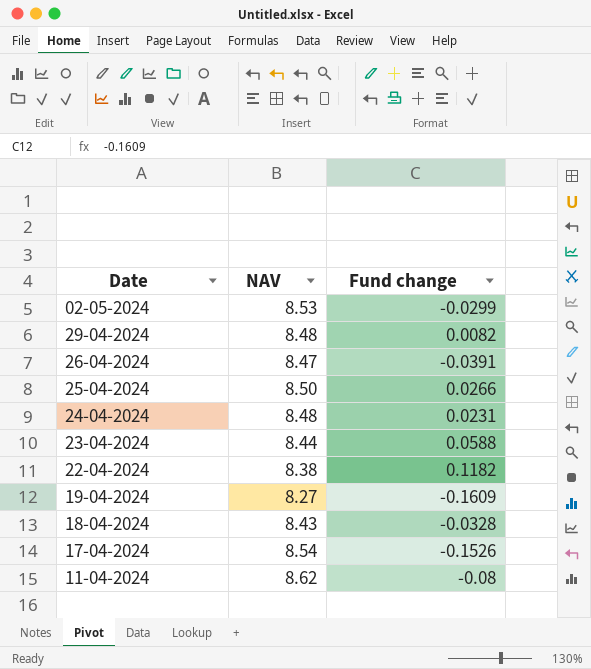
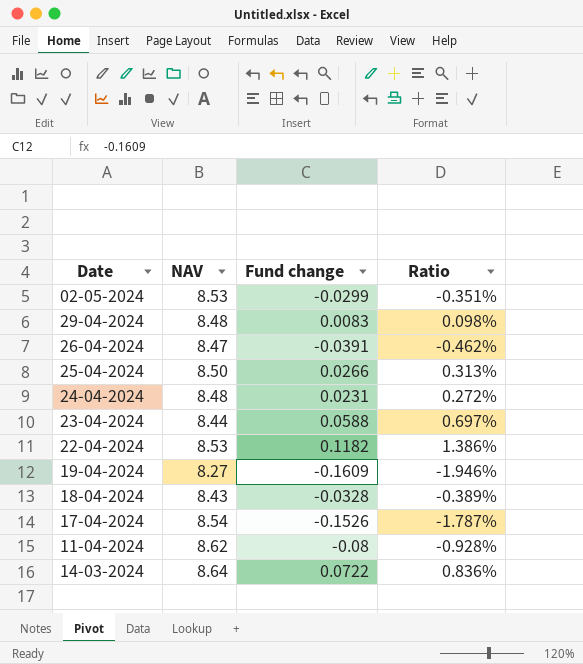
column Ratio | formula: none -> [Fund change] / [NAV]
29-04-2024 | Fund change: 0.0082 -> 0.0083
22-04-2024 | NAV: 8.38 -> 8.53
row 14-03-2024: none -> 8.64 | 0.0722 | 0.836%

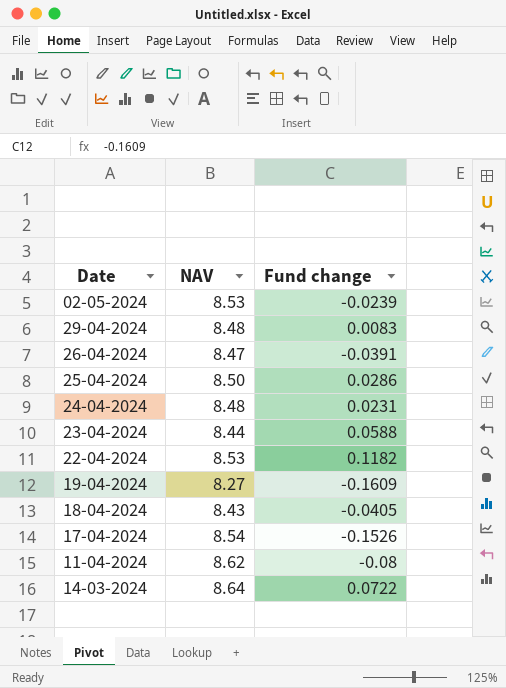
column Ratio | formula: [Fund change] / [NAV] -> none
02-05-2024 | Fund change: -0.0299 -> -0.0239
25-04-2024 | Fund change: 0.0266 -> 0.0286
18-04-2024 | Fund change: -0.0328 -> -0.0405

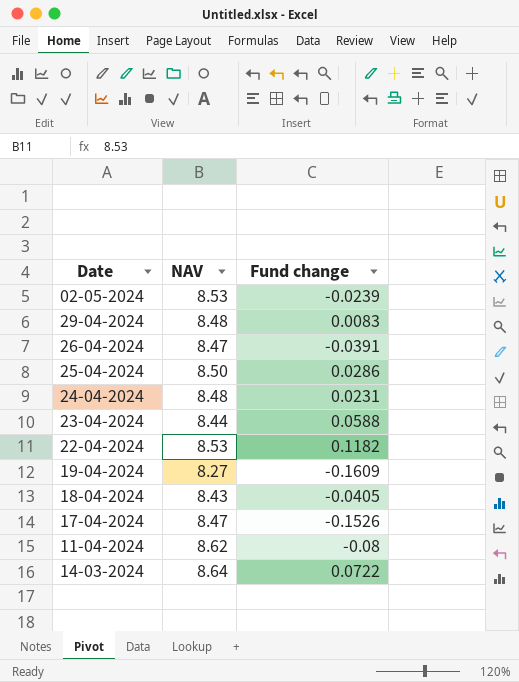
17-04-2024 | NAV: 8.54 -> 8.47

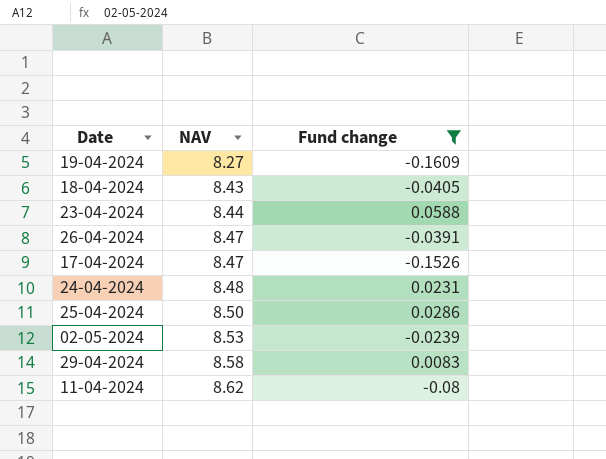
filter: none -> Fund change <= 0.0588
row order: Date descending -> NAV ascending
29-04-2024 | NAV: 8.48 -> 8.58

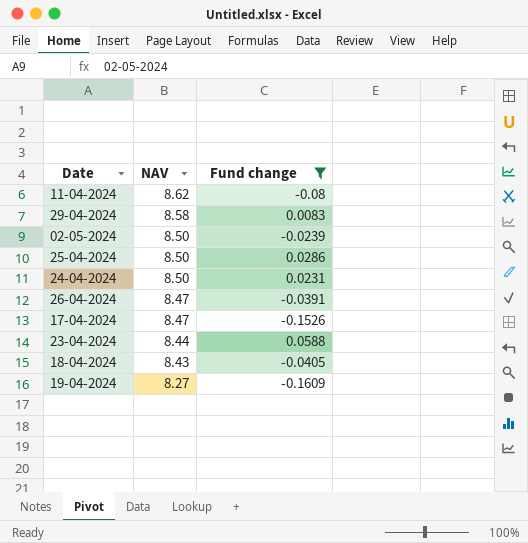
row order: NAV ascending -> NAV descending
02-05-2024 | NAV: 8.53 -> 8.50
24-04-2024 | NAV: 8.48 -> 8.50

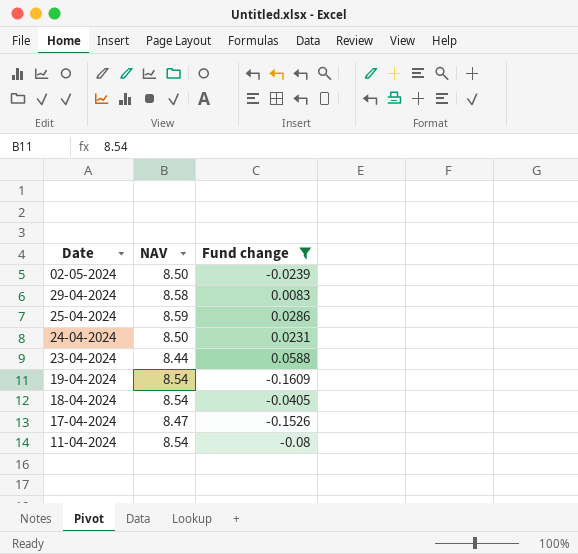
row order: NAV descending -> Date descending
row 26-04-2024: 8.47 | -0.0391 -> none
25-04-2024 | NAV: 8.50 -> 8.59
19-04-2024 | NAV: 8.27 -> 8.54
18-04-2024 | NAV: 8.43 -> 8.54
11-04-2024 | NAV: 8.62 -> 8.54

